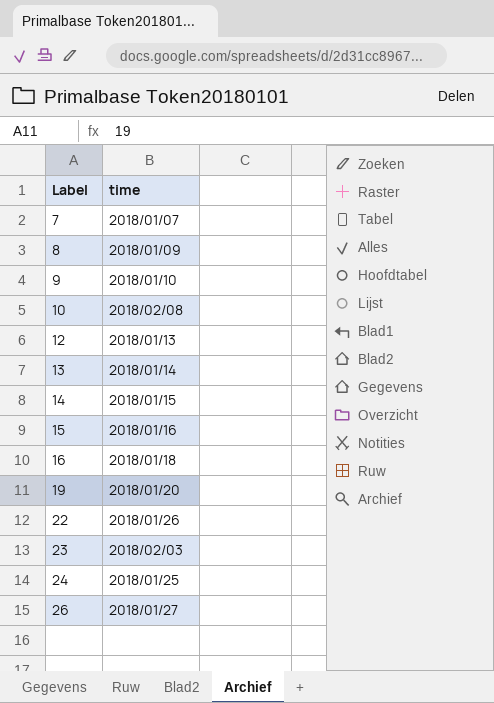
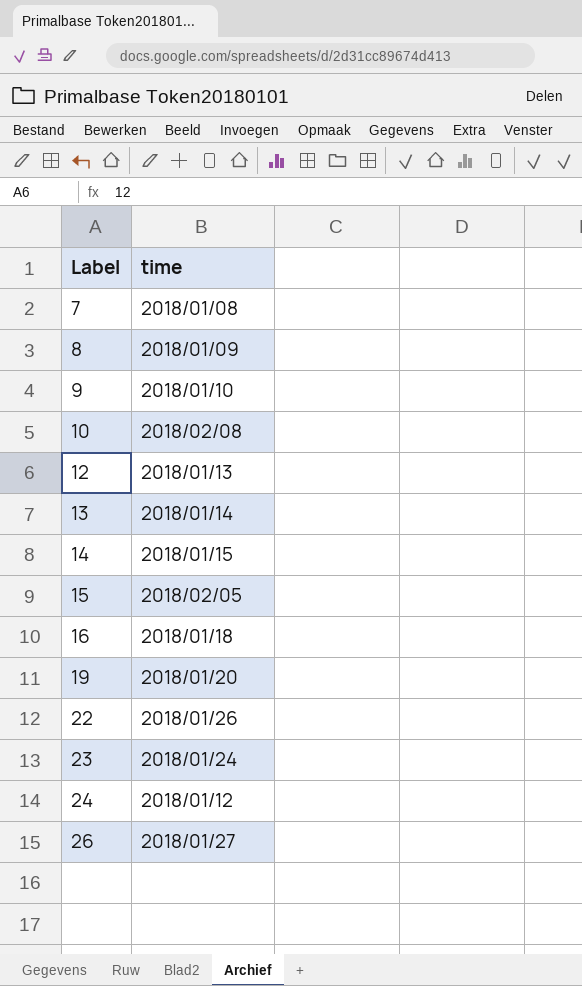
7 | time: 2018/01/07 -> 2018/01/08
15 | time: 2018/01/16 -> 2018/02/05
23 | time: 2018/02/03 -> 2018/01/24
24 | time: 2018/01/25 -> 2018/01/12

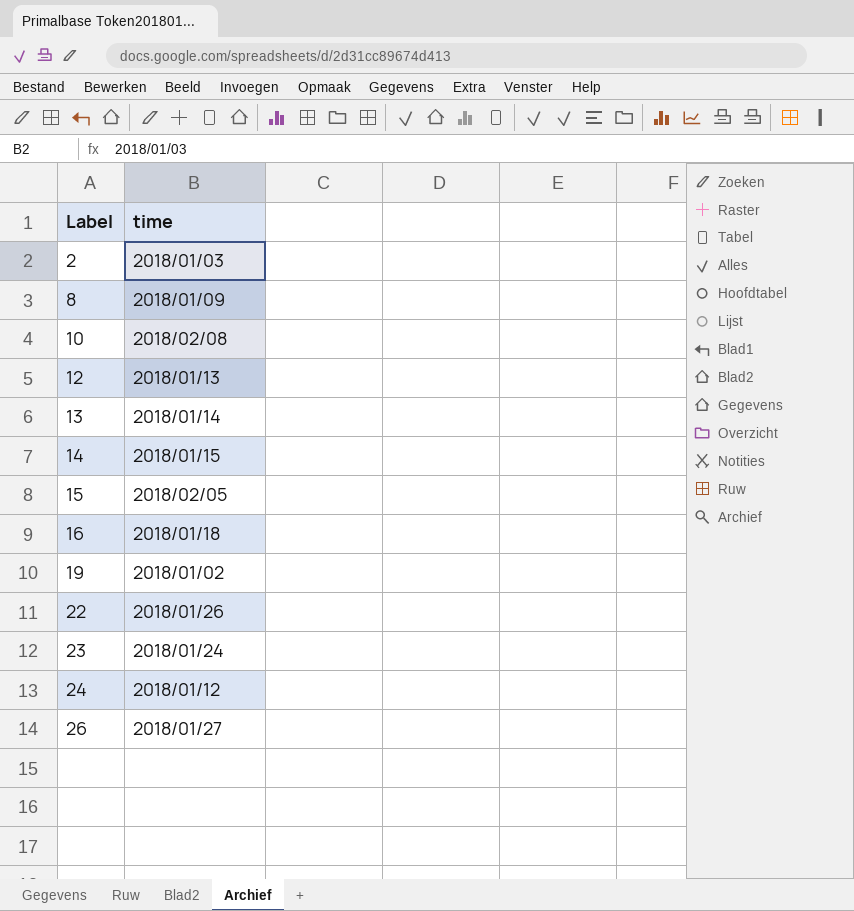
row 7: 2018/01/08 -> none
row 9: 2018/01/10 -> none
row 2: none -> 2018/01/03
19 | time: 2018/01/20 -> 2018/01/02

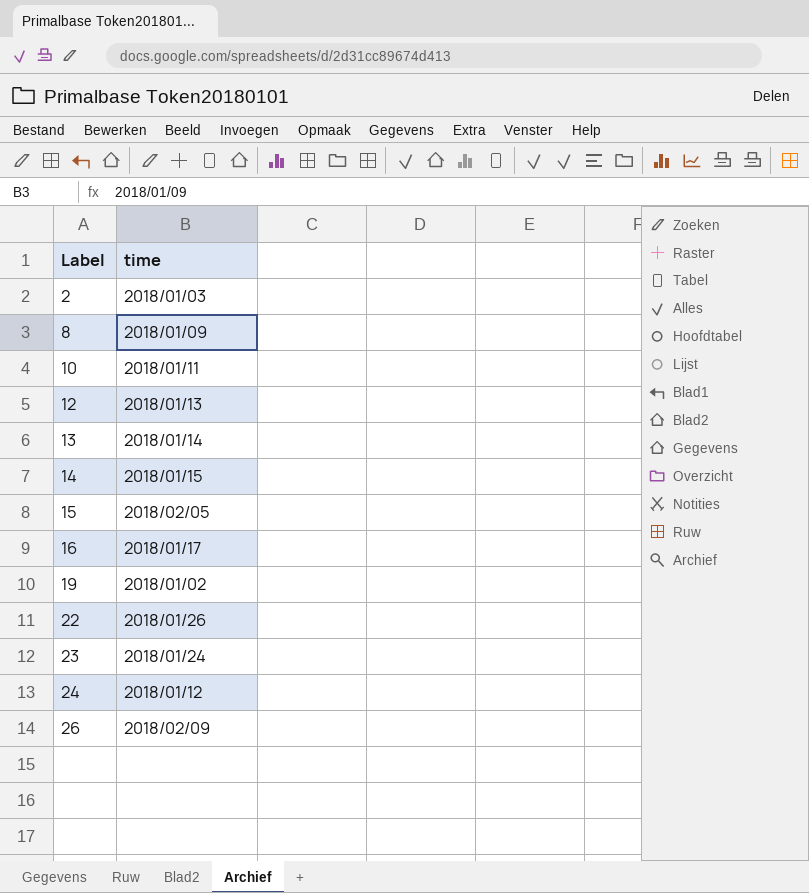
10 | time: 2018/02/08 -> 2018/01/11
16 | time: 2018/01/18 -> 2018/01/17
26 | time: 2018/01/27 -> 2018/02/09

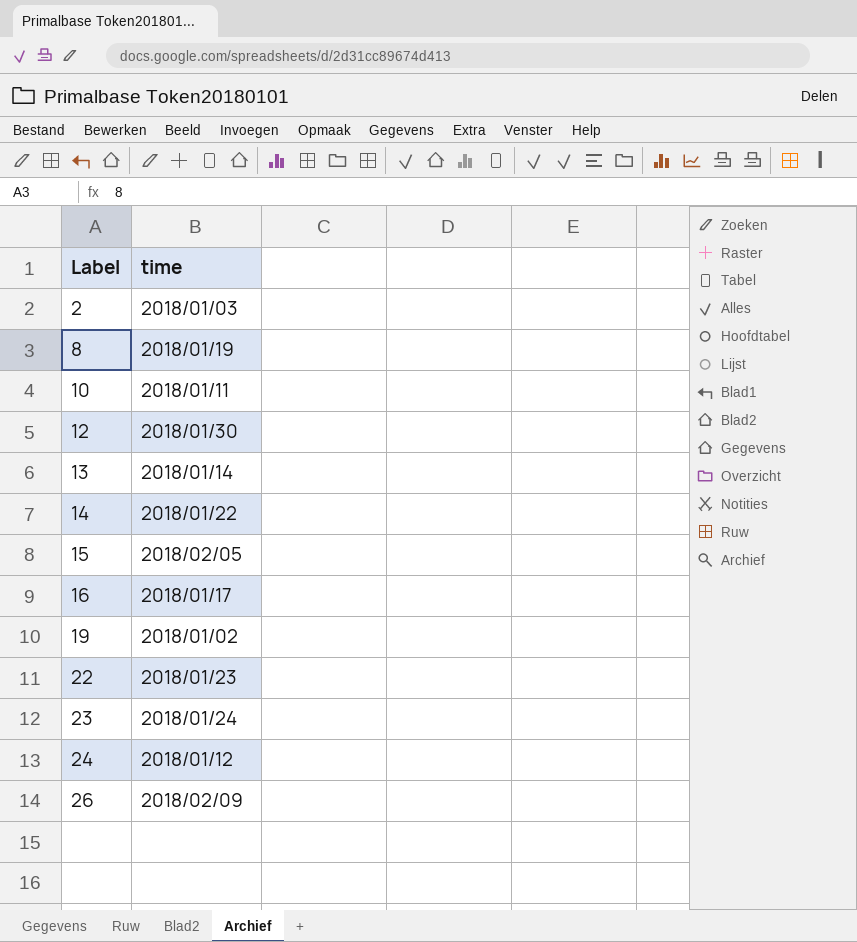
8 | time: 2018/01/09 -> 2018/01/19
12 | time: 2018/01/13 -> 2018/01/30
14 | time: 2018/01/15 -> 2018/01/22
22 | time: 2018/01/26 -> 2018/01/23

